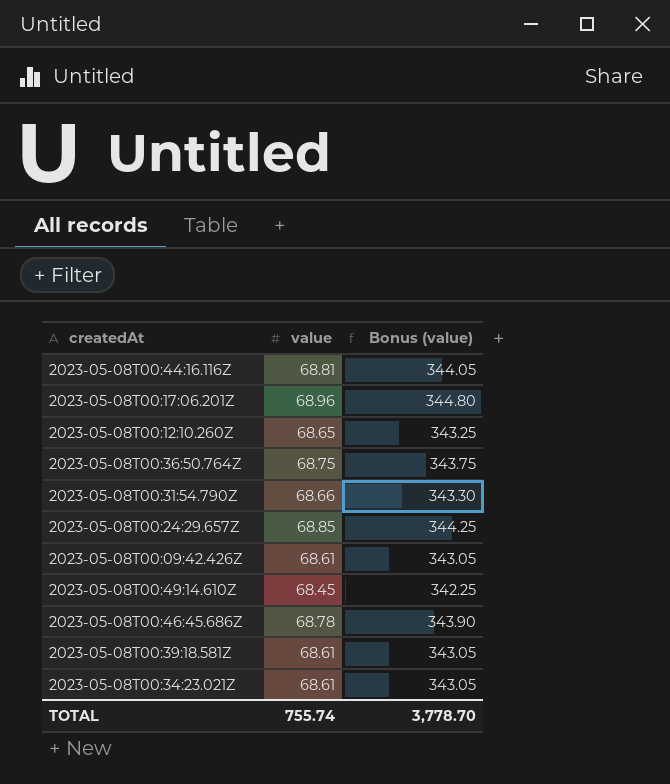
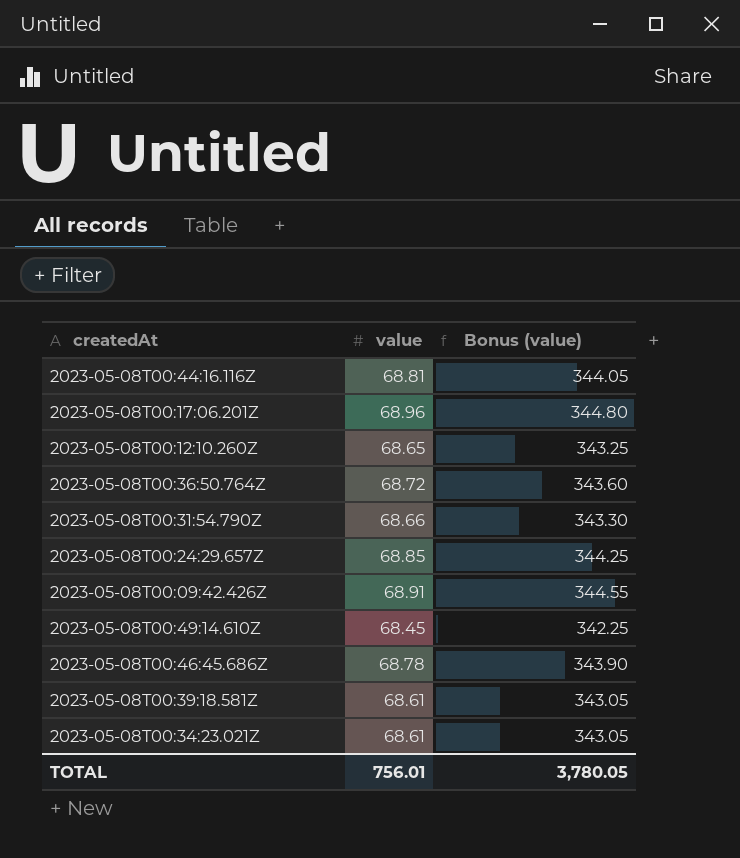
2023-05-08T00:36:50.764Z | value: 68.75 -> 68.72
2023-05-08T00:36:50.764Z | Bonus (value): 343.75 -> 343.60
2023-05-08T00:09:42.426Z | value: 68.61 -> 68.91
2023-05-08T00:09:42.426Z | Bonus (value): 343.05 -> 344.55
TOTAL | value: 755.74 -> 756.01
TOTAL | Bonus (value): 3,778.70 -> 3,780.05

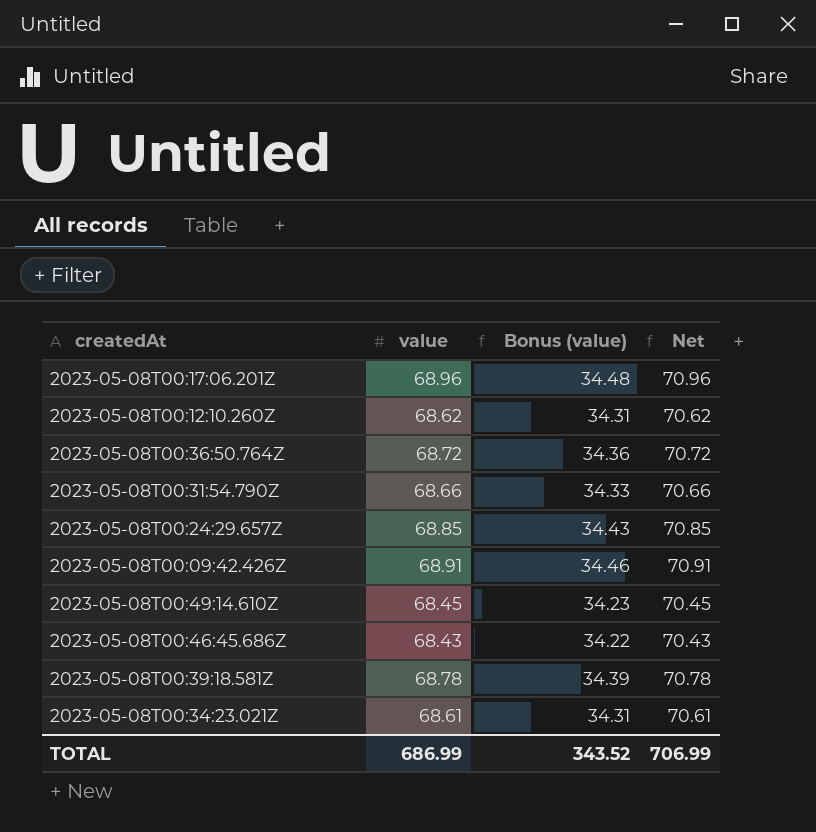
column Bonus (value) | formula: [value] * 5 -> [value] * 0.5
column Net | formula: none -> [value] + 2
row 2023-05-08T00:44:16.116Z: 68.81 | 344.05 -> none
2023-05-08T00:12:10.260Z | value: 68.65 -> 68.62
2023-05-08T00:46:45.686Z | value: 68.78 -> 68.43
2023-05-08T00:39:18.581Z | value: 68.61 -> 68.78
TOTAL | value: 756.01 -> 686.99
TOTAL | Bonus (value): 3,780.05 -> 343.52

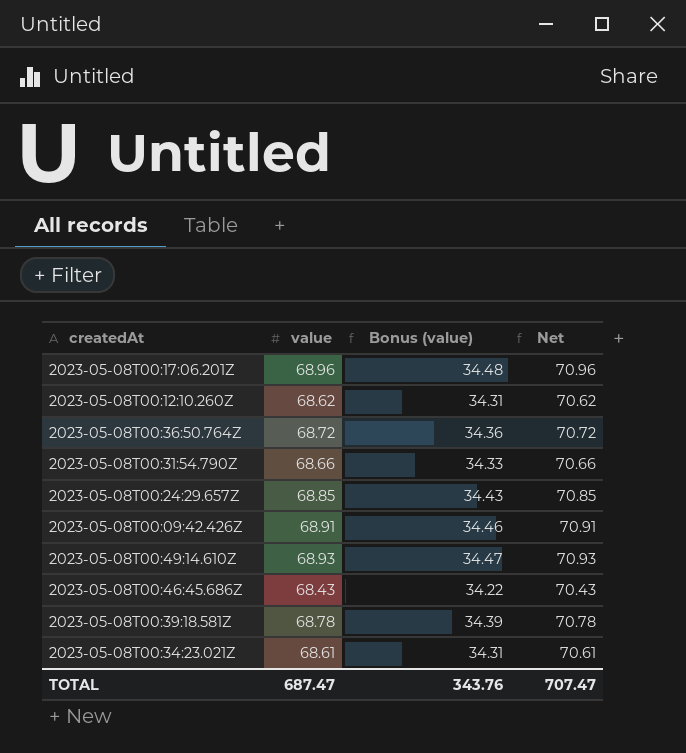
2023-05-08T00:49:14.610Z | value: 68.45 -> 68.93
2023-05-08T00:49:14.610Z | Bonus (value): 34.23 -> 34.47
2023-05-08T00:49:14.610Z | Net: 70.45 -> 70.93
TOTAL | value: 686.99 -> 687.47
TOTAL | Bonus (value): 343.52 -> 343.76
TOTAL | Net: 706.99 -> 707.47

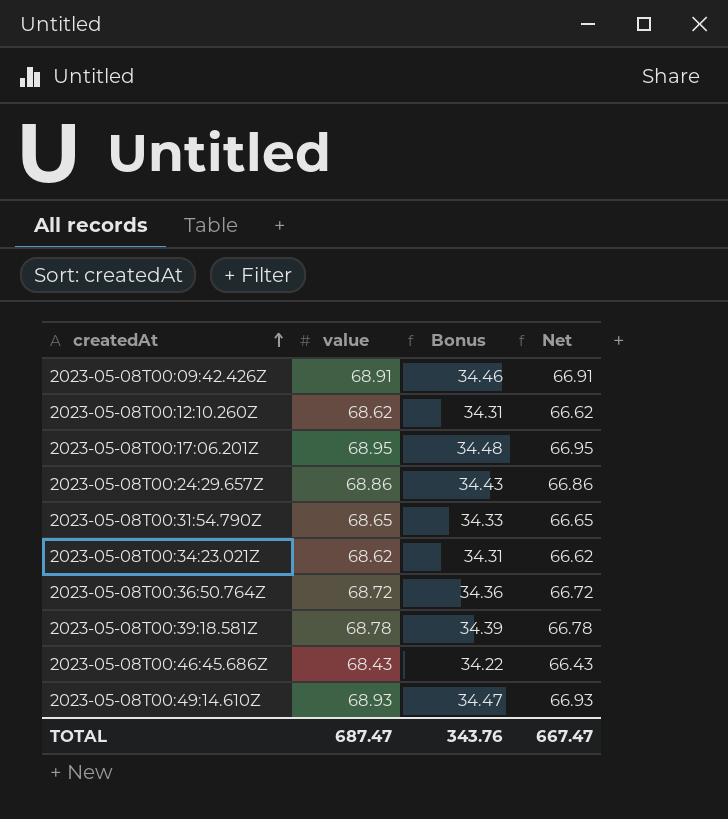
row order: none -> createdAt ascending
column name: Bonus (value) -> Bonus
column Net | formula: [value] + 2 -> [value] - 2
2023-05-08T00:17:06.201Z | value: 68.96 -> 68.95
2023-05-08T00:24:29.657Z | value: 68.85 -> 68.86
2023-05-08T00:31:54.790Z | value: 68.66 -> 68.65
2023-05-08T00:34:23.021Z | value: 68.61 -> 68.62
TOTAL | Net: 707.47 -> 667.47

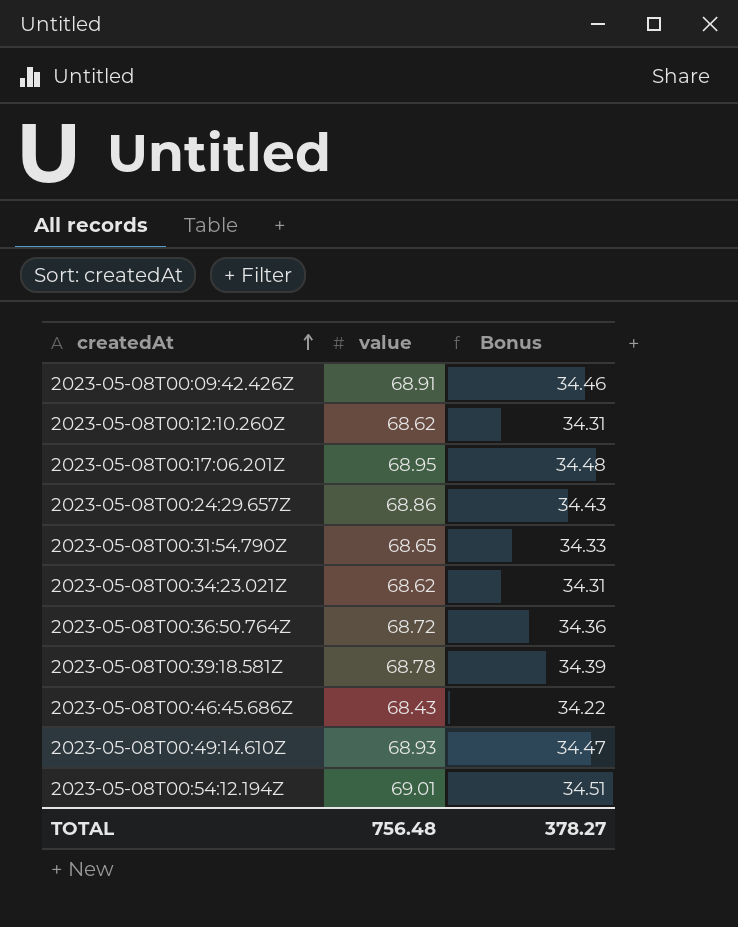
column Net | formula: [value] - 2 -> none
row 2023-05-08T00:54:12.194Z: none -> 69.01 | 34.51
TOTAL | value: 687.47 -> 756.48
TOTAL | Bonus: 343.76 -> 378.27

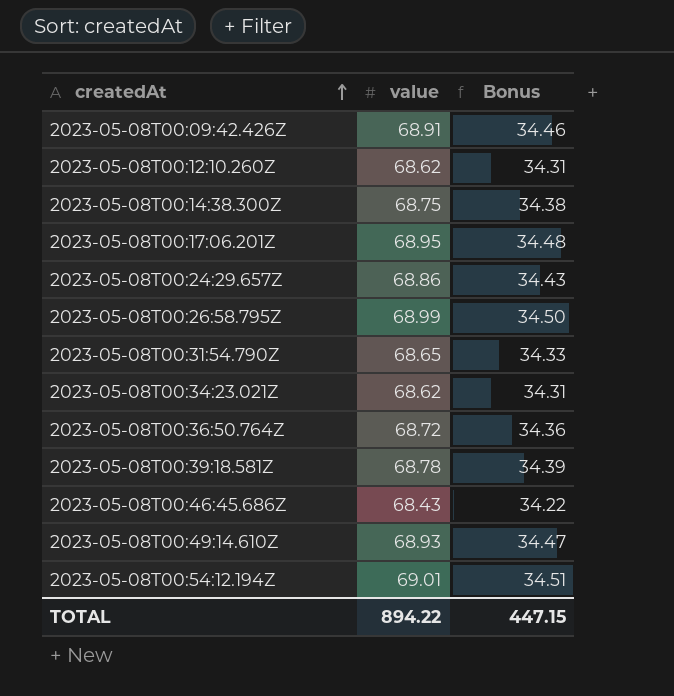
row 2023-05-08T00:14:38.300Z: none -> 68.75 | 34.38
row 2023-05-08T00:26:58.795Z: none -> 68.99 | 34.50
TOTAL | value: 756.48 -> 894.22
TOTAL | Bonus: 378.27 -> 447.15

